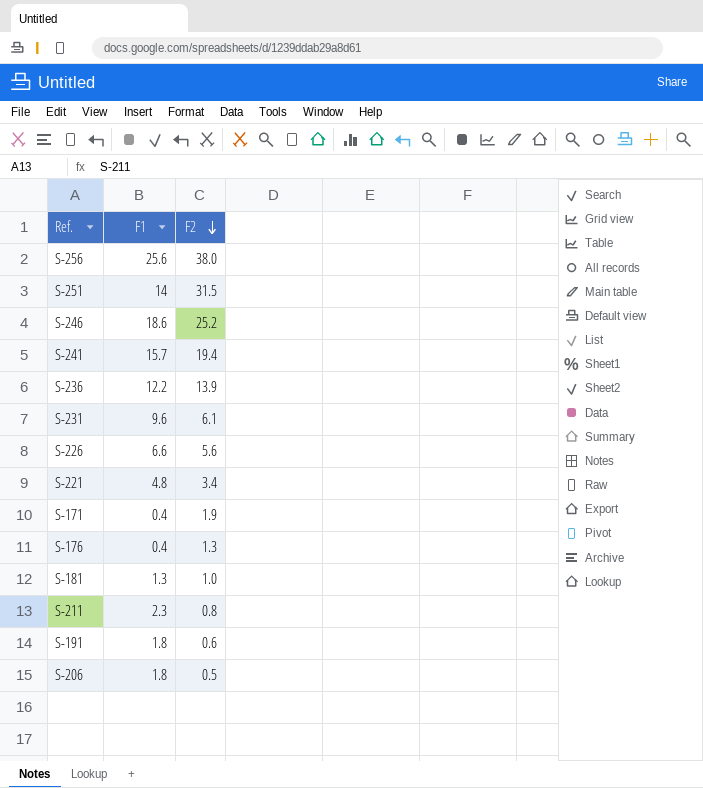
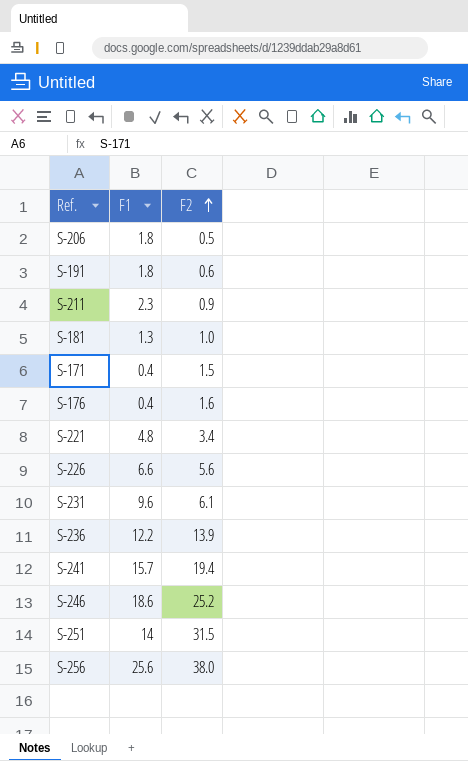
row order: F2 descending -> F2 ascending
S-211 | F2: 0.8 -> 0.9
S-171 | F2: 1.9 -> 1.5
S-176 | F2: 1.3 -> 1.6

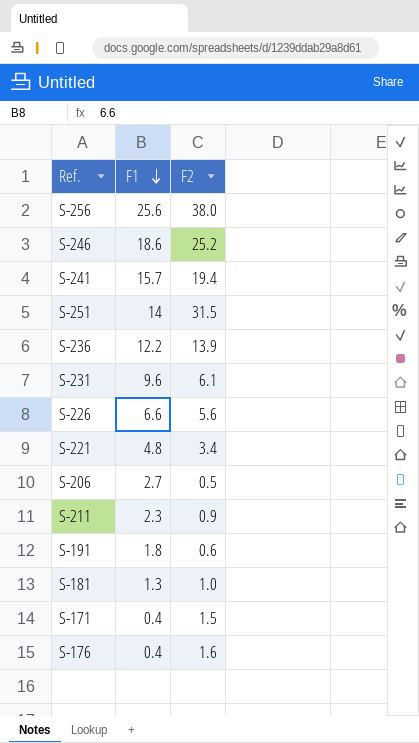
row order: F2 ascending -> F1 descending
S-206 | F1: 1.8 -> 2.7

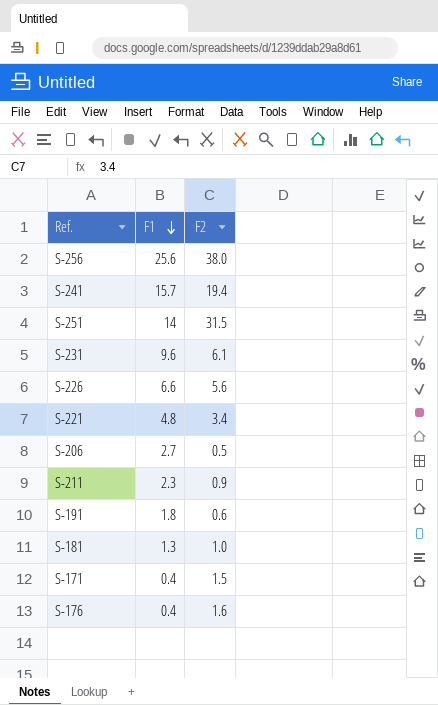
row S-246: 18.6 | 25.2 -> none
row S-236: 12.2 | 13.9 -> none

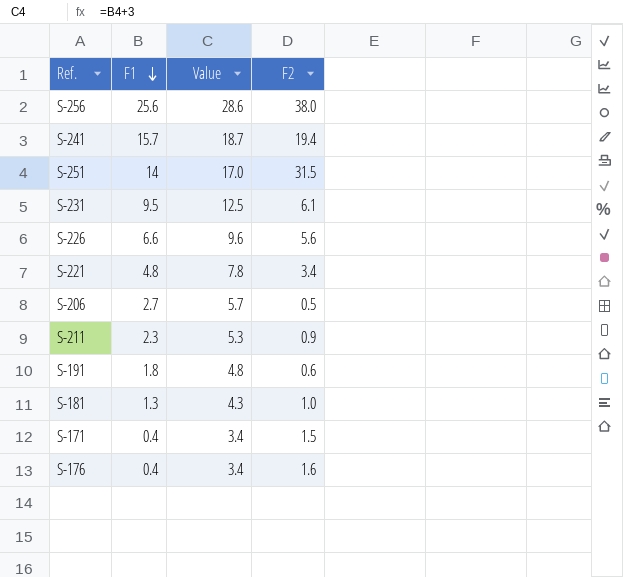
column Value | formula: none -> [F1] + 3
S-231 | F1: 9.6 -> 9.5

